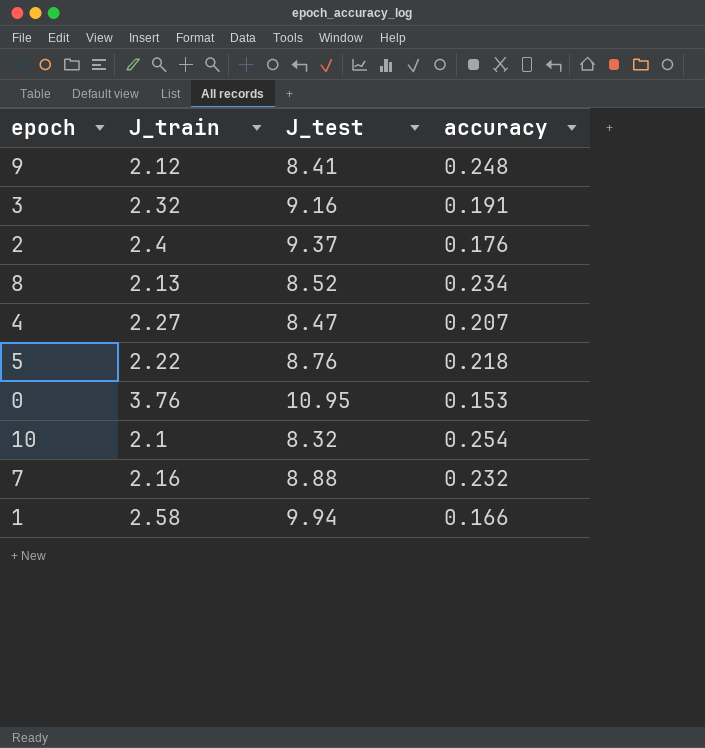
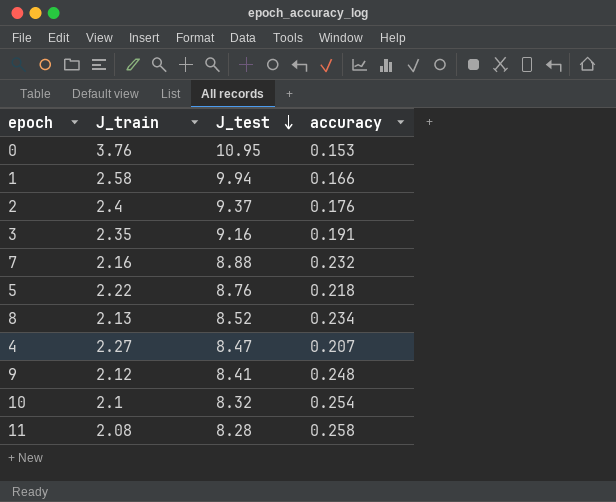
row order: none -> J_test descending
3 | J_train: 2.32 -> 2.35
row 11: none -> 2.08 | 8.28 | 0.258

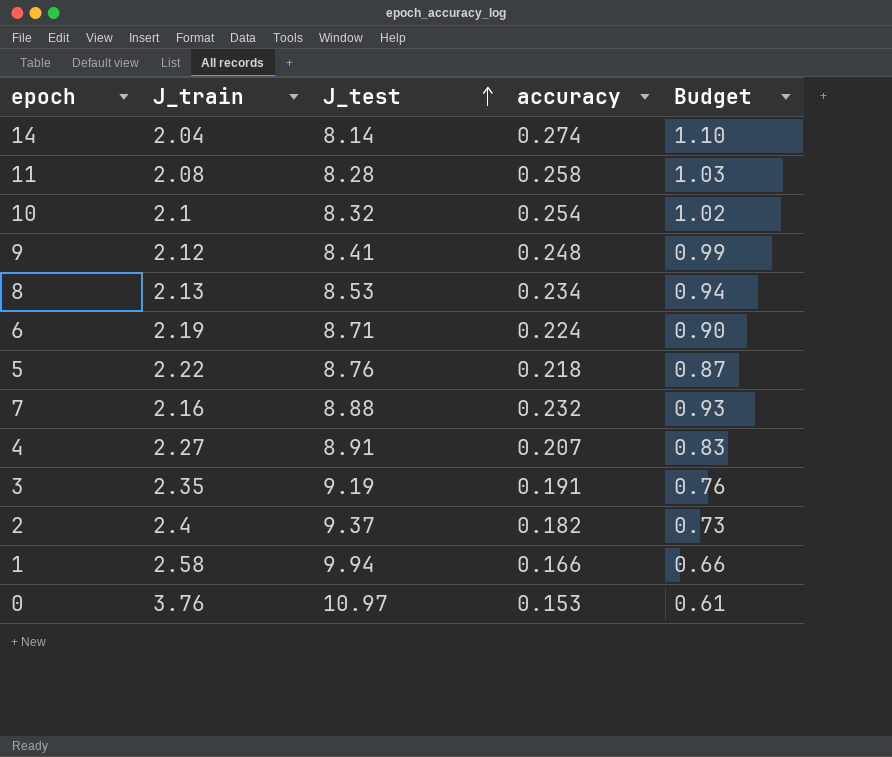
row order: J_test descending -> J_test ascending
column Budget | formula: none -> [accuracy] * 4
row 14: none -> 2.04 | 8.14 | 0.274 | 1.10
8 | J_test: 8.52 -> 8.53
row 6: none -> 2.19 | 8.71 | 0.224 | 0.90
4 | J_test: 8.47 -> 8.91
3 | J_test: 9.16 -> 9.19
2 | accuracy: 0.176 -> 0.182
0 | J_test: 10.95 -> 10.97

